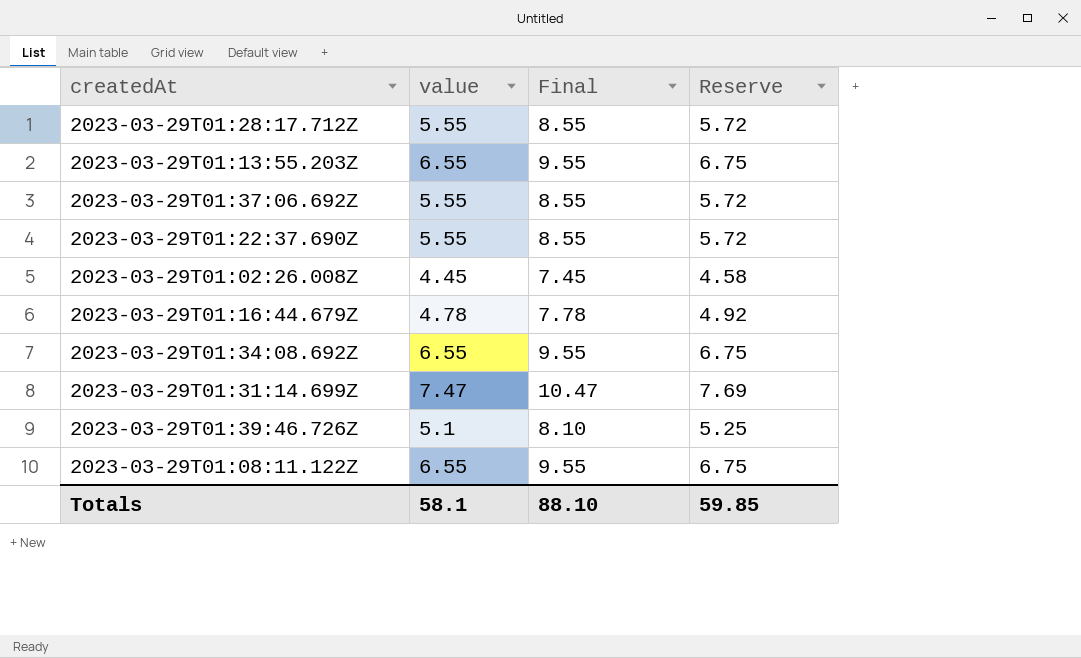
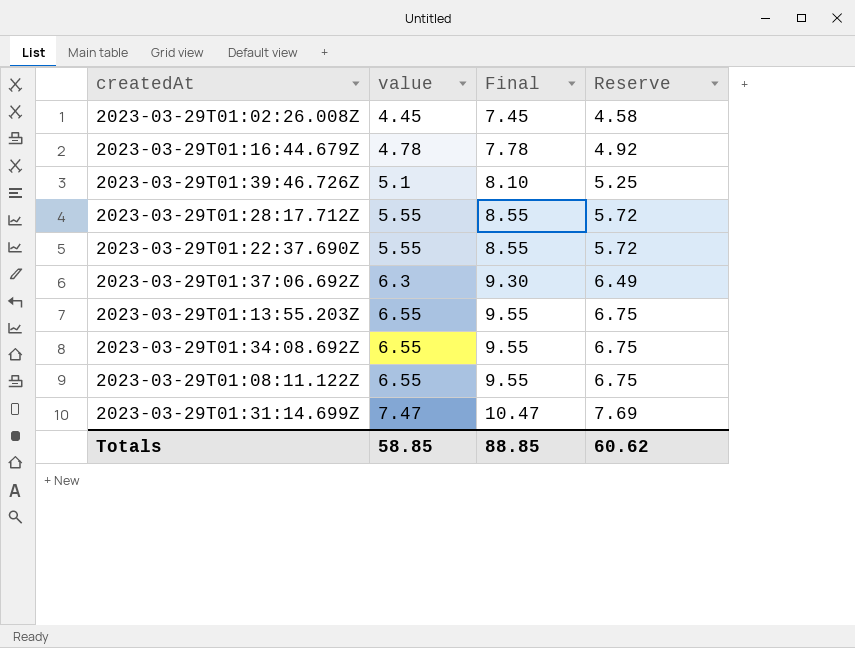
row order: none -> value ascending
2023-03-29T01:37:06.692Z | value: 5.55 -> 6.3
2023-03-29T01:37:06.692Z | Final: 8.55 -> 9.30
2023-03-29T01:37:06.692Z | Reserve: 5.72 -> 6.49
Totals | value: 58.1 -> 58.85
Totals | Final: 88.10 -> 88.85
Totals | Reserve: 59.85 -> 60.62

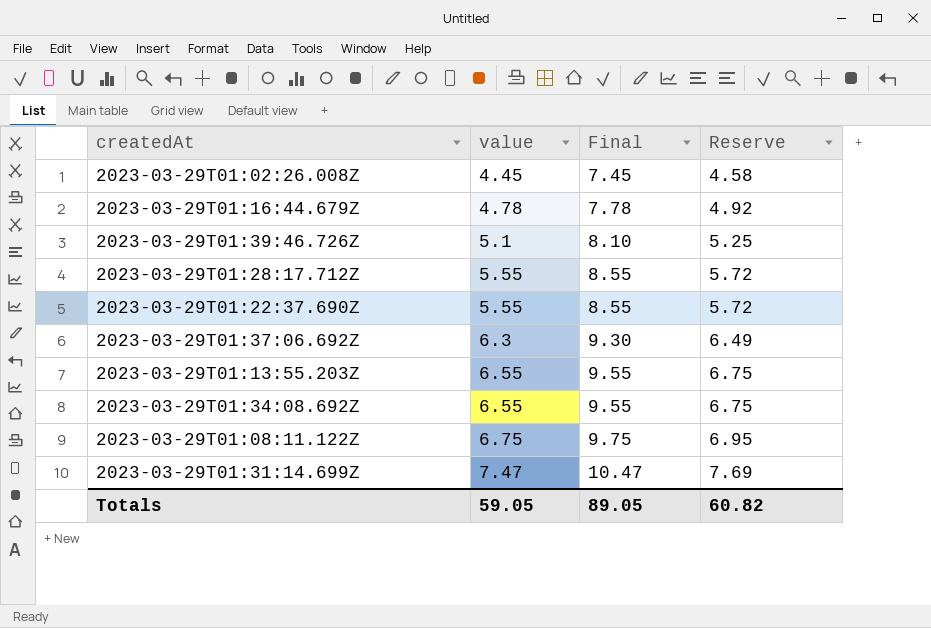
2023-03-29T01:08:11.122Z | value: 6.55 -> 6.75
2023-03-29T01:08:11.122Z | Final: 9.55 -> 9.75
2023-03-29T01:08:11.122Z | Reserve: 6.75 -> 6.95
Totals | value: 58.85 -> 59.05
Totals | Final: 88.85 -> 89.05
Totals | Reserve: 60.62 -> 60.82

